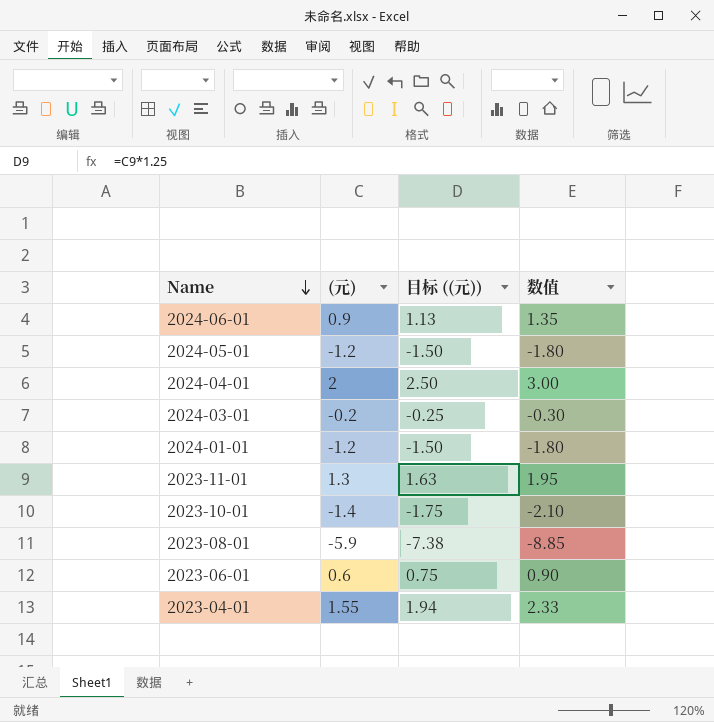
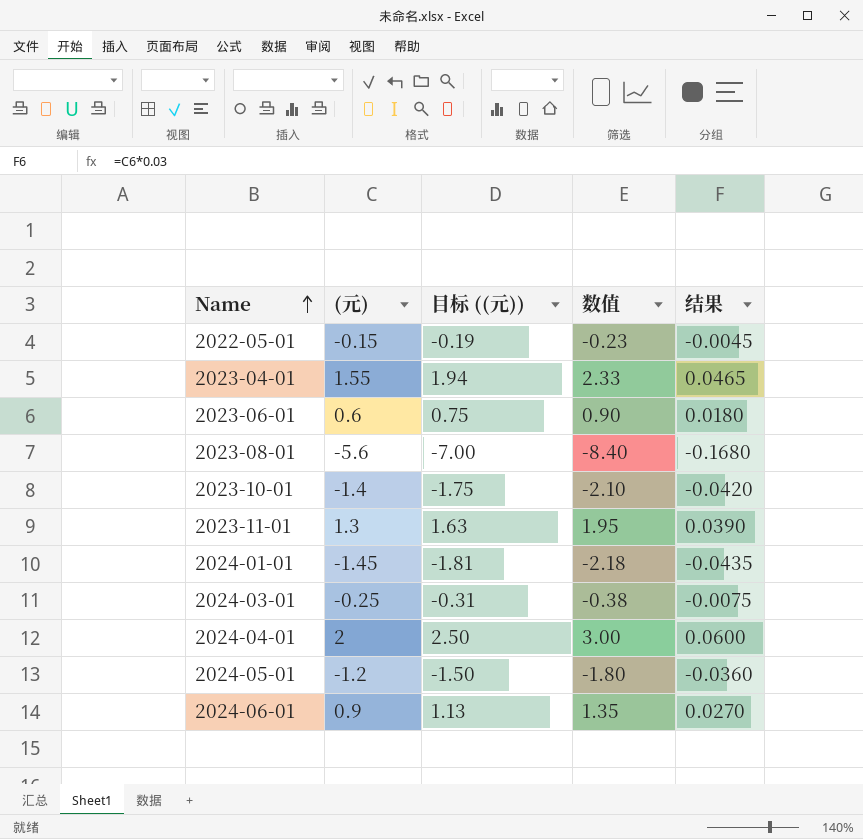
row order: Name descending -> Name ascending
column 结果 | formula: none -> [(元)] * 0.03
row 2022-05-01: none -> -0.15 | -0.19 | -0.23 | -0.0045
2023-08-01 | (元): -5.9 -> -5.6
2023-08-01 | 目标 ((元)): -7.38 -> -7.00
2023-08-01 | 数值: -8.85 -> -8.40
2024-01-01 | (元): -1.2 -> -1.45
2024-01-01 | 目标 ((元)): -1.50 -> -1.81
2024-01-01 | 数值: -1.80 -> -2.18
2024-03-01 | (元): -0.2 -> -0.25
2024-03-01 | 目标 ((元)): -0.25 -> -0.31
2024-03-01 | 数值: -0.30 -> -0.38

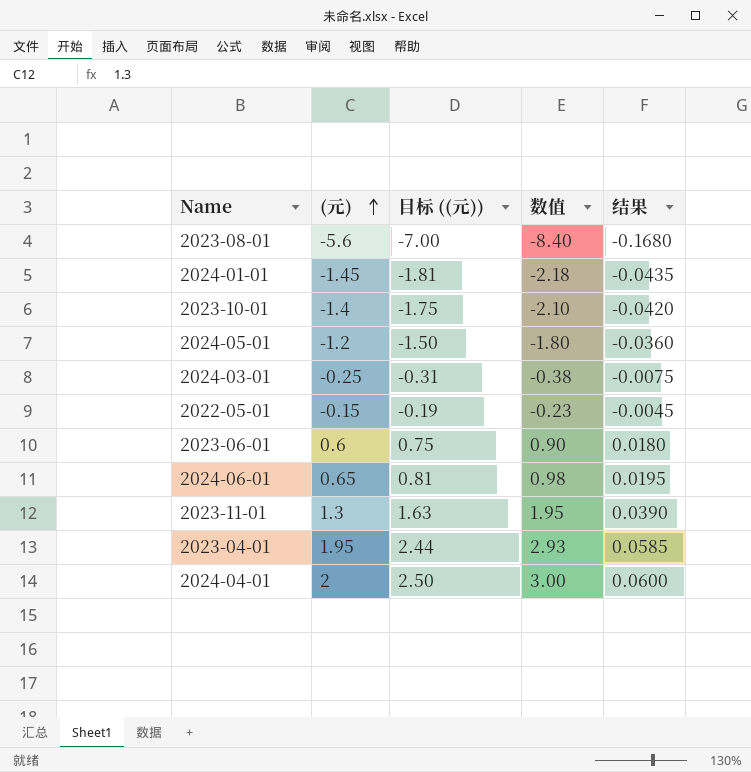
row order: Name ascending -> (元) ascending
2024-06-01 | (元): 0.9 -> 0.65
2024-06-01 | 目标 ((元)): 1.13 -> 0.81
2024-06-01 | 数值: 1.35 -> 0.98
2024-06-01 | 结果: 0.0270 -> 0.0195
2023-04-01 | (元): 1.55 -> 1.95
2023-04-01 | 目标 ((元)): 1.94 -> 2.44
2023-04-01 | 数值: 2.33 -> 2.93
2023-04-01 | 结果: 0.0465 -> 0.0585

